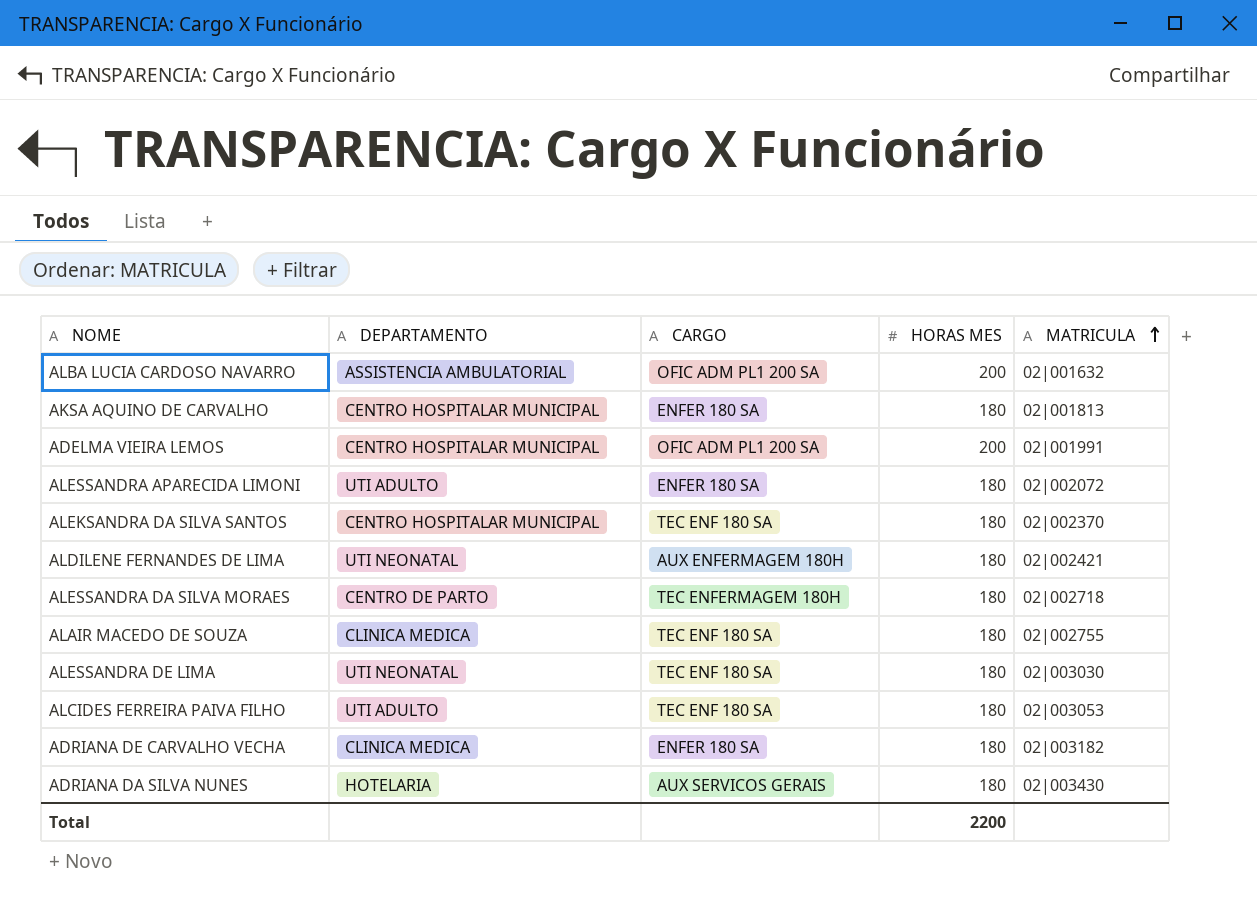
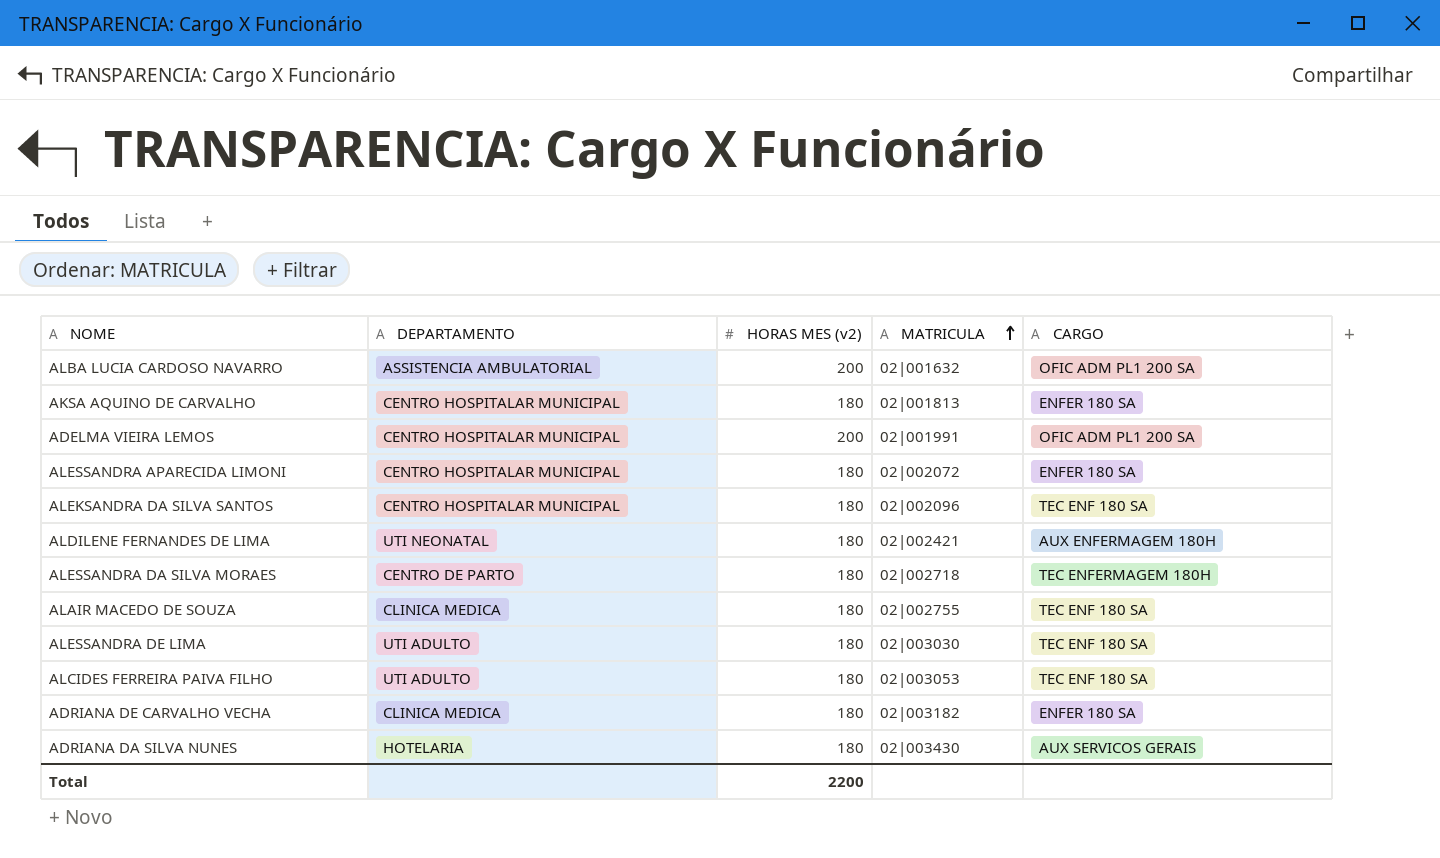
column name: HORAS MES -> HORAS MES (v2)
column CARGO | position: 3 -> 5
ALESSANDRA APARECIDA LIMONI | DEPARTAMENTO: UTI ADULTO -> CENTRO HOSPITALAR MUNICIPAL
ALEKSANDRA DA SILVA SANTOS | MATRICULA: 02|002370 -> 02|002096
ALESSANDRA DE LIMA | DEPARTAMENTO: UTI NEONATAL -> UTI ADULTO

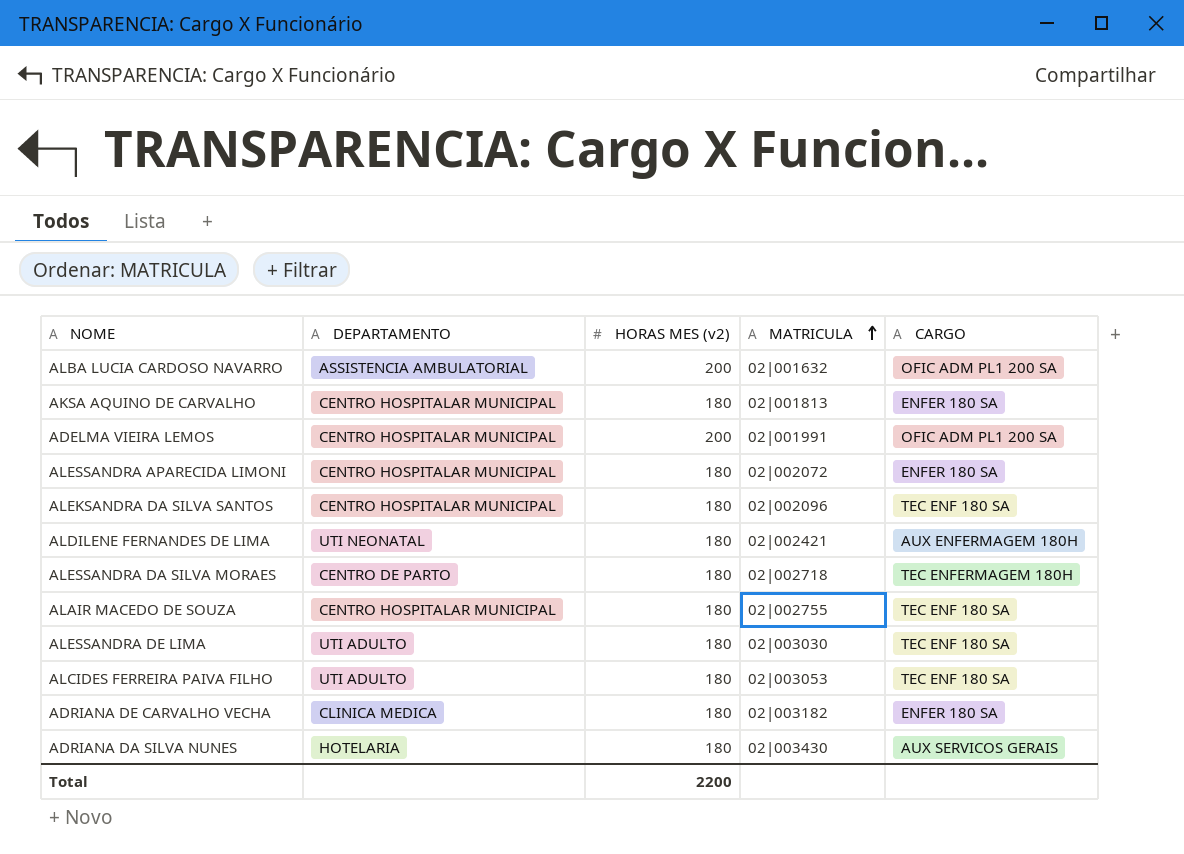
ALAIR MACEDO DE SOUZA | DEPARTAMENTO: CLINICA MEDICA -> CENTRO HOSPITALAR MUNICIPAL

